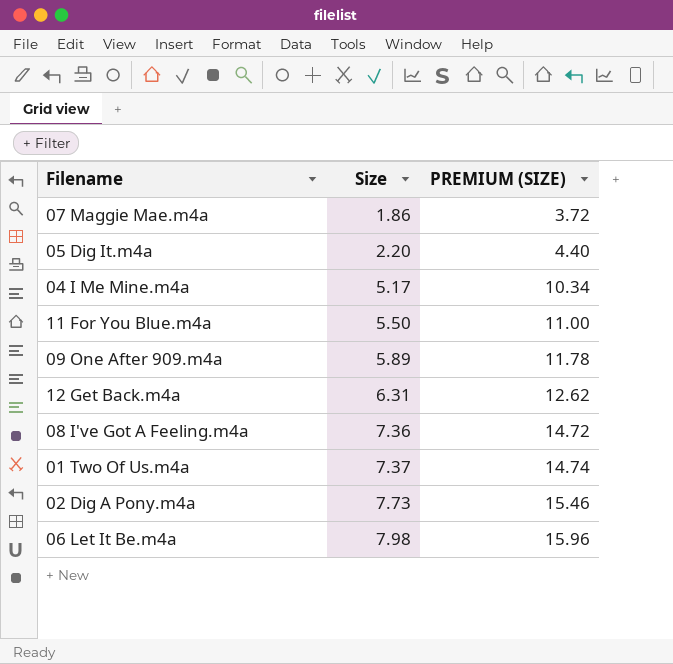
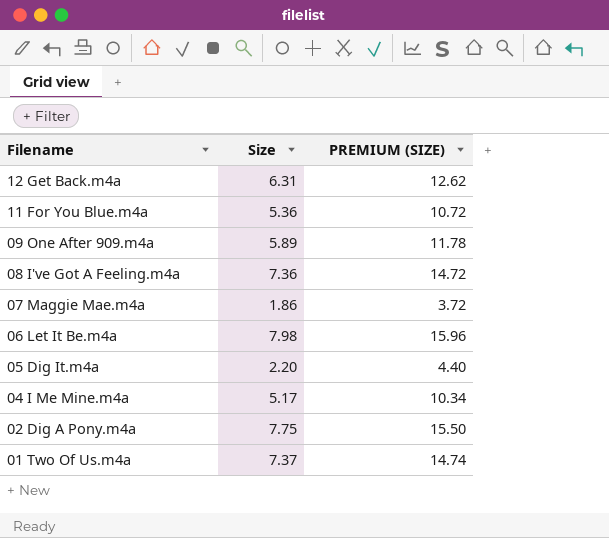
row order: Size ascending -> Filename descending
11 For You Blue.m4a | Size: 5.50 -> 5.36
11 For You Blue.m4a | PREMIUM (SIZE): 11.00 -> 10.72
02 Dig A Pony.m4a | Size: 7.73 -> 7.75
02 Dig A Pony.m4a | PREMIUM (SIZE): 15.46 -> 15.50

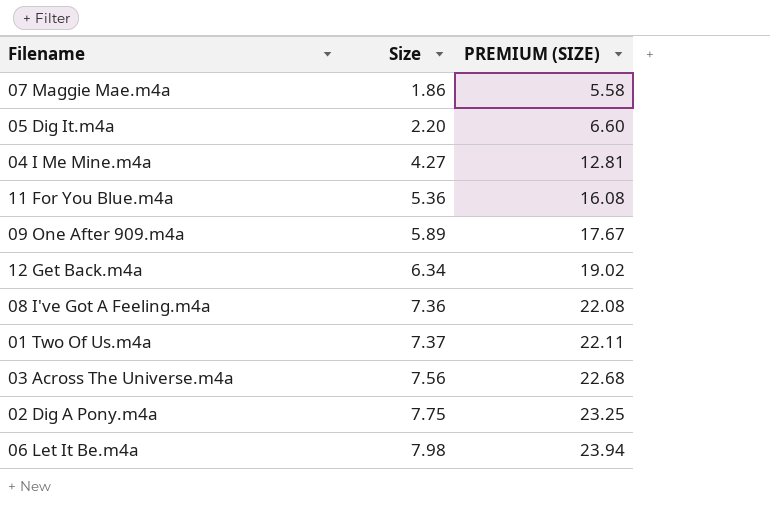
row order: Filename descending -> Size ascending
column PREMIUM (SIZE) | formula: [Size] * 2 -> [Size] * 3
04 I Me Mine.m4a | Size: 5.17 -> 4.27
12 Get Back.m4a | Size: 6.31 -> 6.34
row 03 Across The Universe.m4a: none -> 7.56 | 22.68

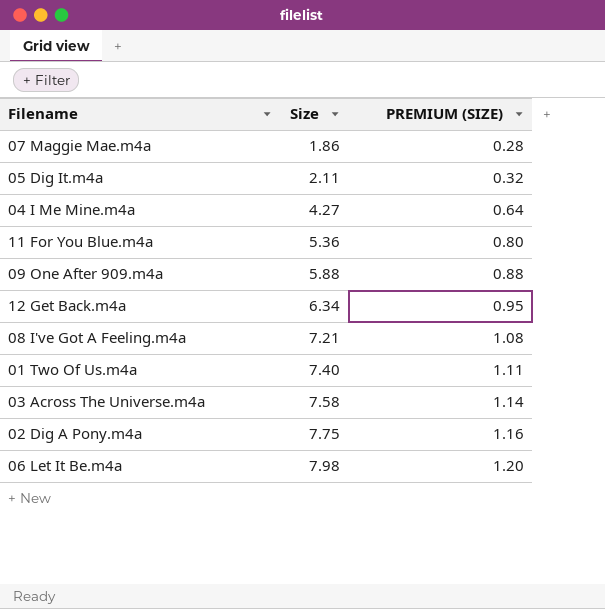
column PREMIUM (SIZE) | formula: [Size] * 3 -> [Size] * 0.15
05 Dig It.m4a | Size: 2.20 -> 2.11
09 One After 909.m4a | Size: 5.89 -> 5.88
08 I've Got A Feeling.m4a | Size: 7.36 -> 7.21
01 Two Of Us.m4a | Size: 7.37 -> 7.40
03 Across The Universe.m4a | Size: 7.56 -> 7.58

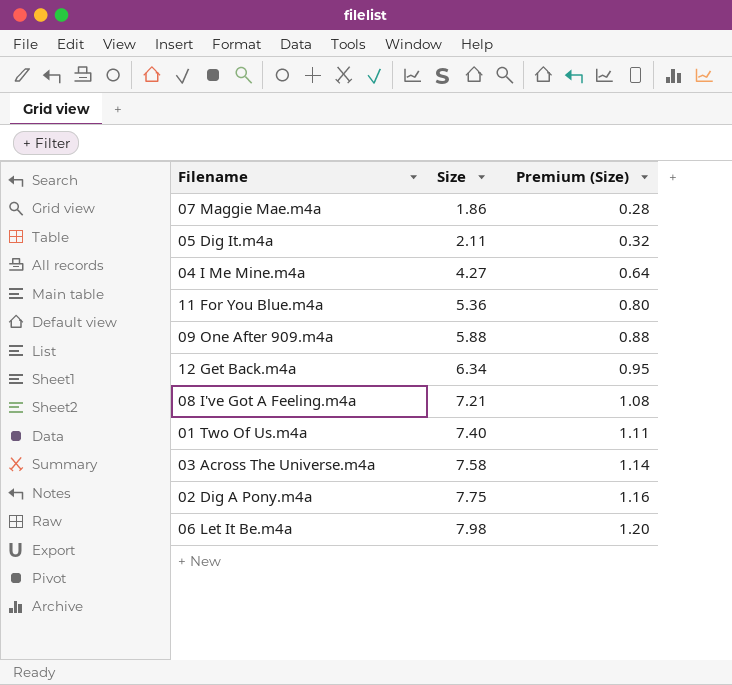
column name: PREMIUM (SIZE) -> Premium (Size)

